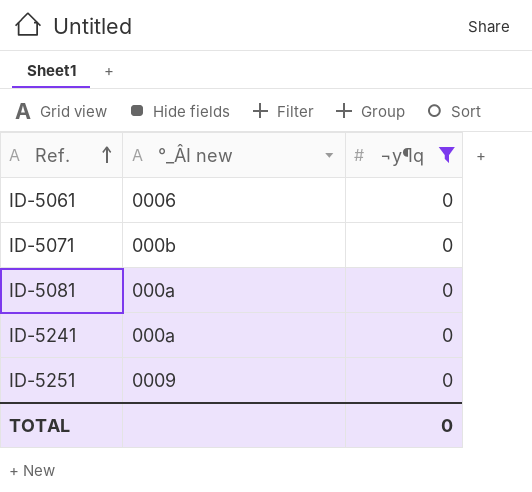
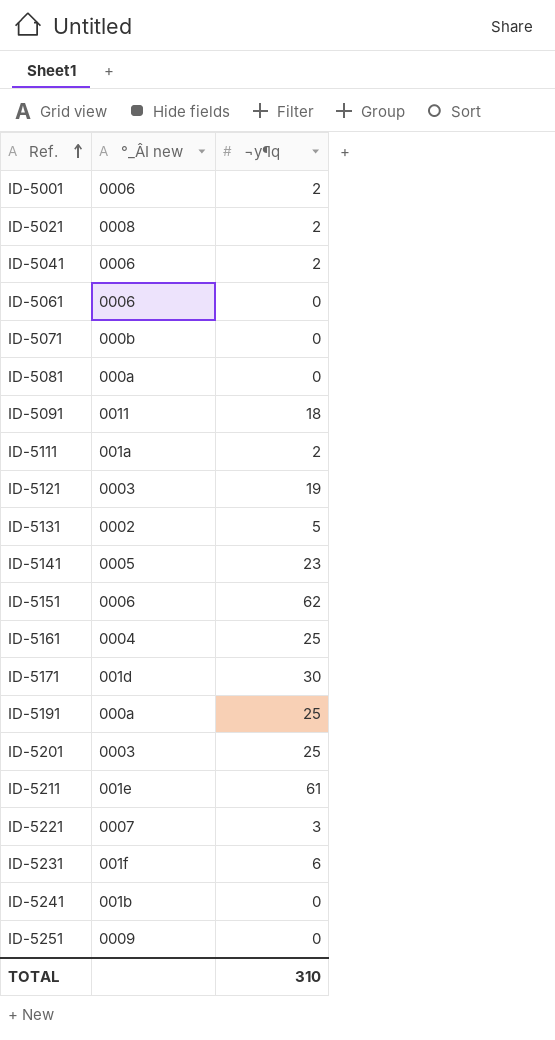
filter: ¬y¶q = 0 -> none
ID-5241 | °_ÂI new: 000a -> 001b
TOTAL | ¬y¶q: 0 -> 310

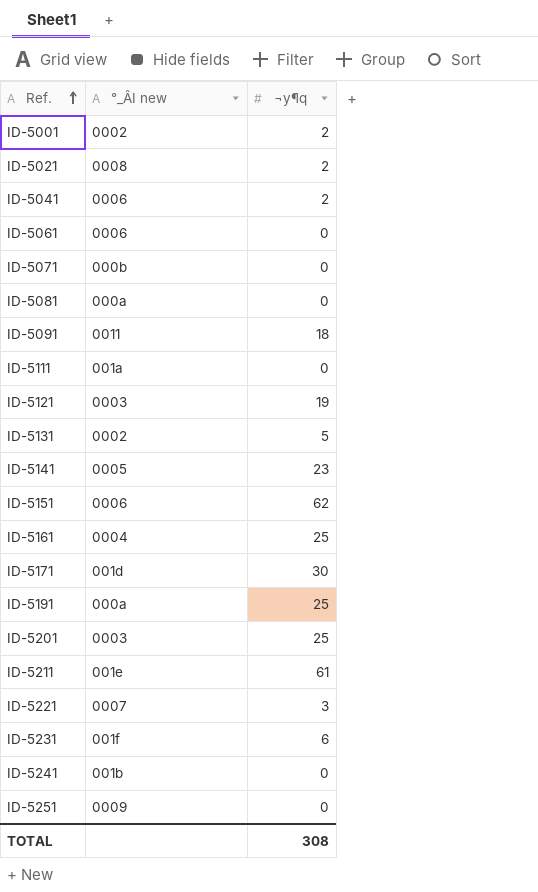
ID-5001 | °_ÂI new: 0006 -> 0002
ID-5111 | ¬y¶q: 2 -> 0
TOTAL | ¬y¶q: 310 -> 308

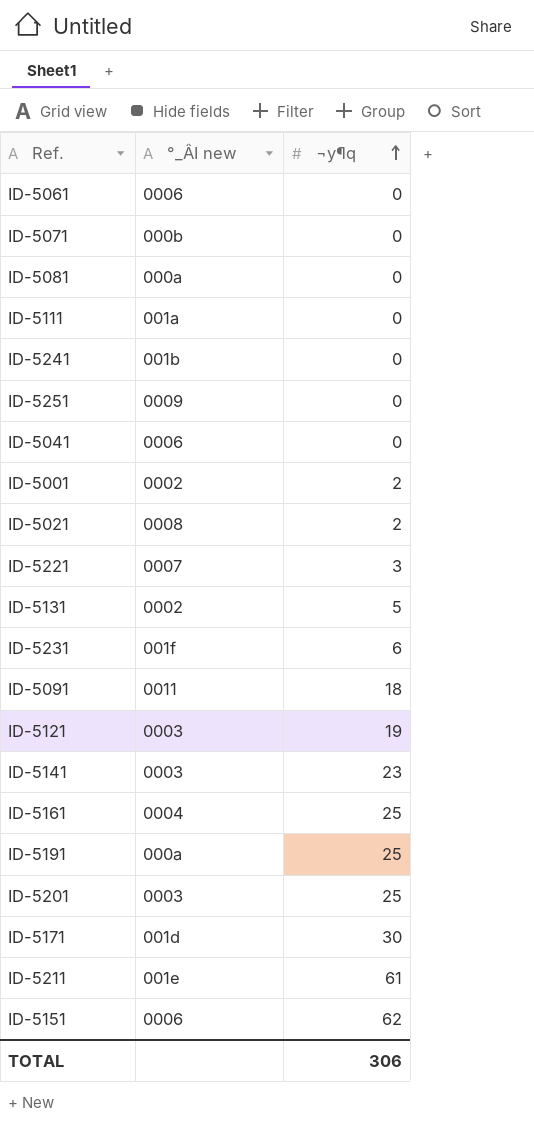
row order: Ref. ascending -> ¬y¶q ascending
ID-5041 | ¬y¶q: 2 -> 0
ID-5141 | °_ÂI new: 0005 -> 0003
TOTAL | ¬y¶q: 308 -> 306

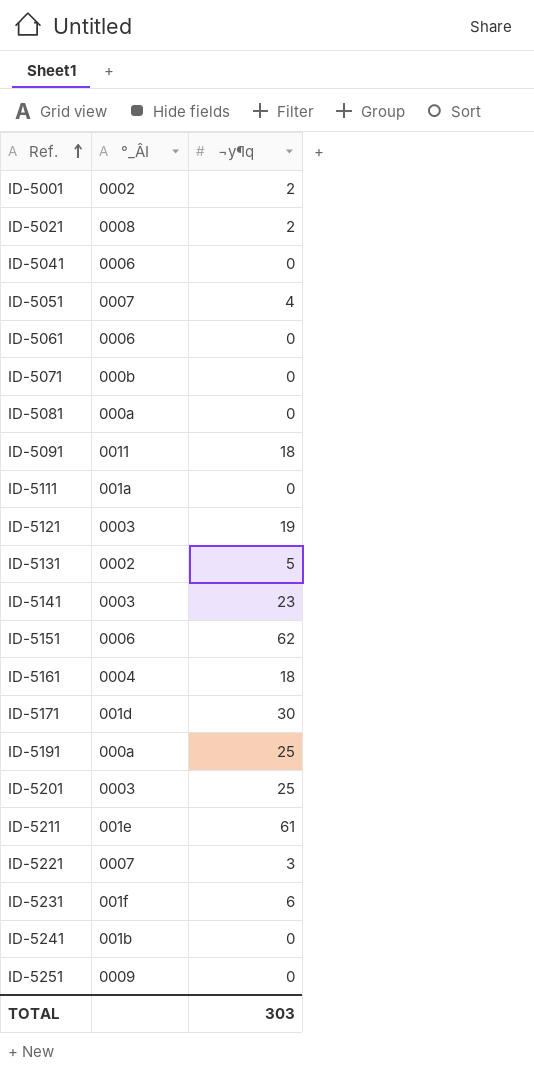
row order: ¬y¶q ascending -> Ref. ascending
column name: °_ÂI new -> °_ÂI
row ID-5051: none -> 0007 | 4
ID-5161 | ¬y¶q: 25 -> 18
TOTAL | ¬y¶q: 306 -> 303

